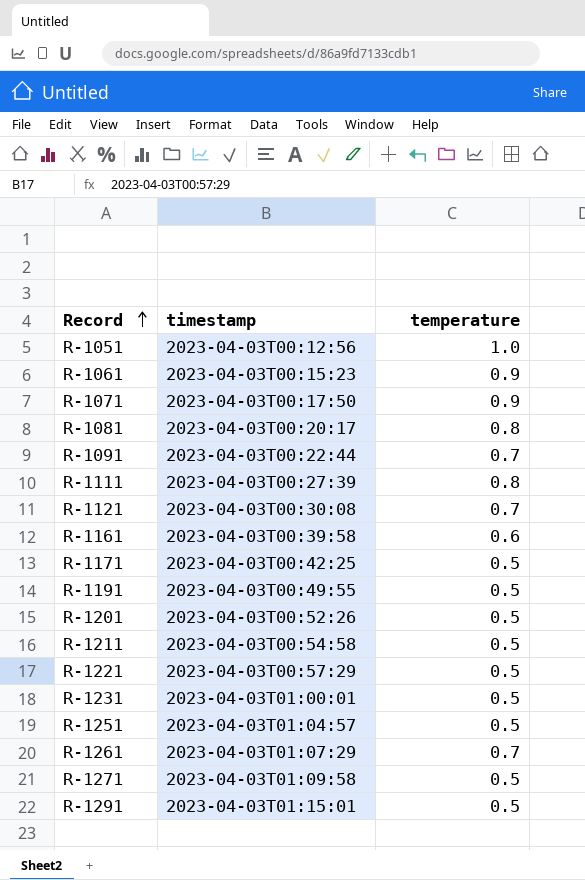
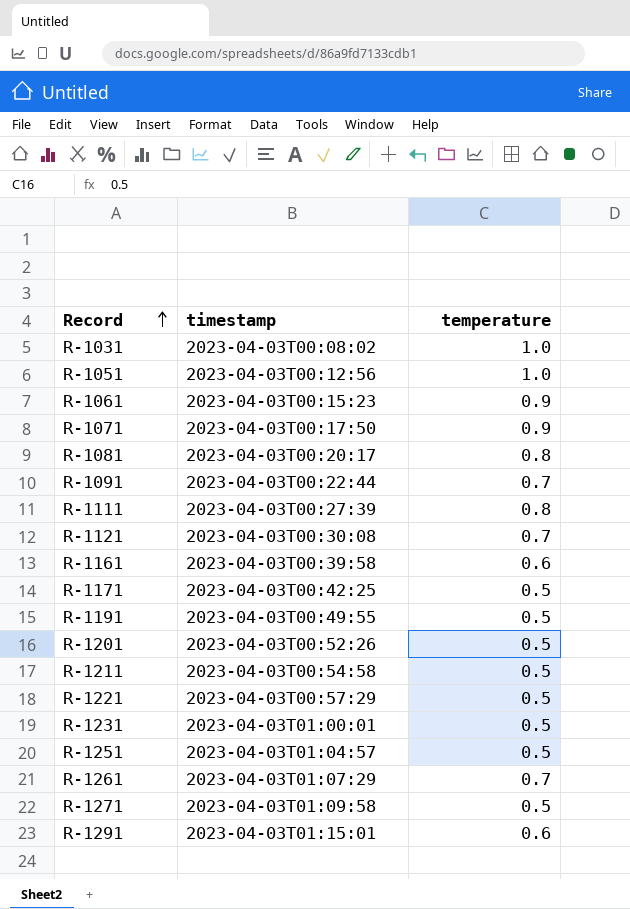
row R-1031: none -> 2023-04-03T00:08:02 | 1.0
R-1291 | temperature: 0.5 -> 0.6

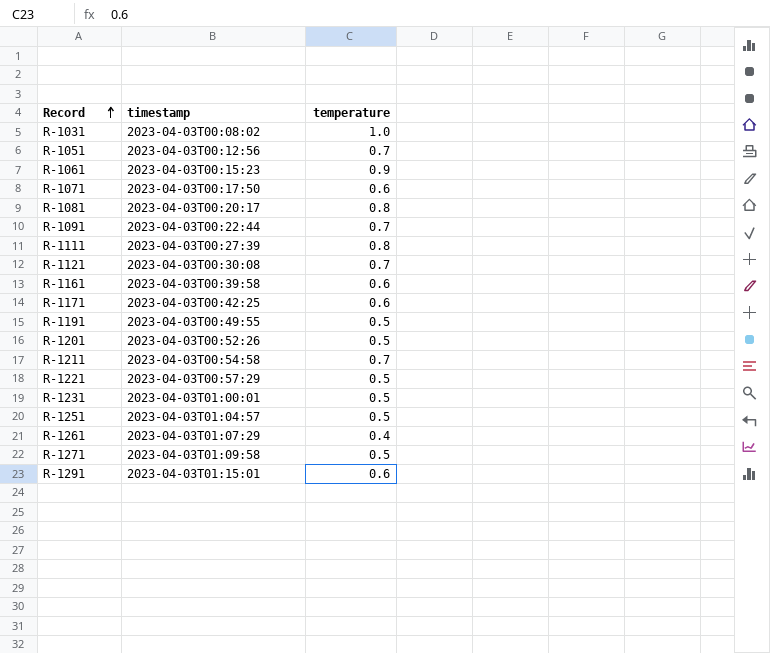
R-1051 | temperature: 1.0 -> 0.7
R-1071 | temperature: 0.9 -> 0.6
R-1171 | temperature: 0.5 -> 0.6
R-1211 | temperature: 0.5 -> 0.7
R-1261 | temperature: 0.7 -> 0.4

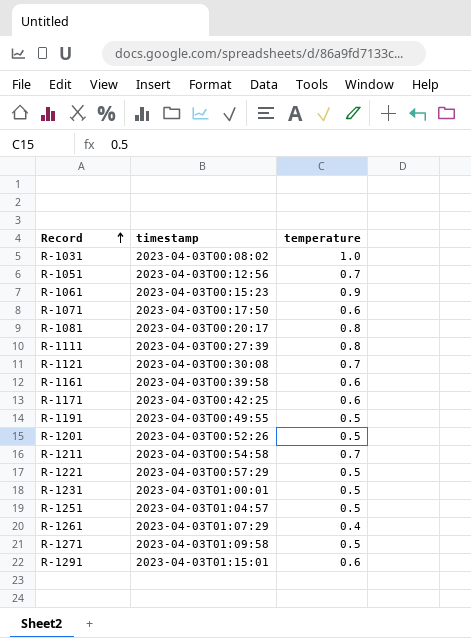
row R-1091: 2023-04-03T00:22:44 | 0.7 -> none

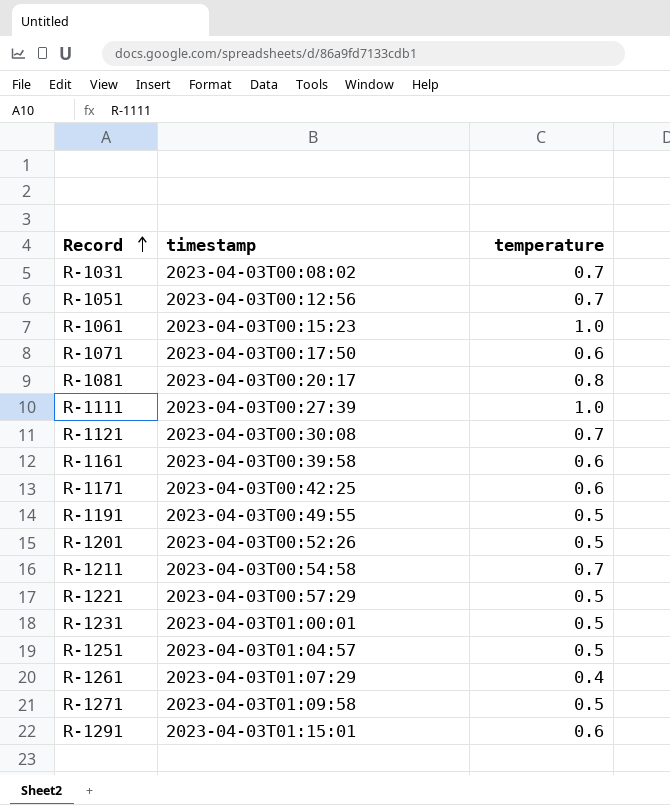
R-1031 | temperature: 1.0 -> 0.7
R-1061 | temperature: 0.9 -> 1.0
R-1111 | temperature: 0.8 -> 1.0

